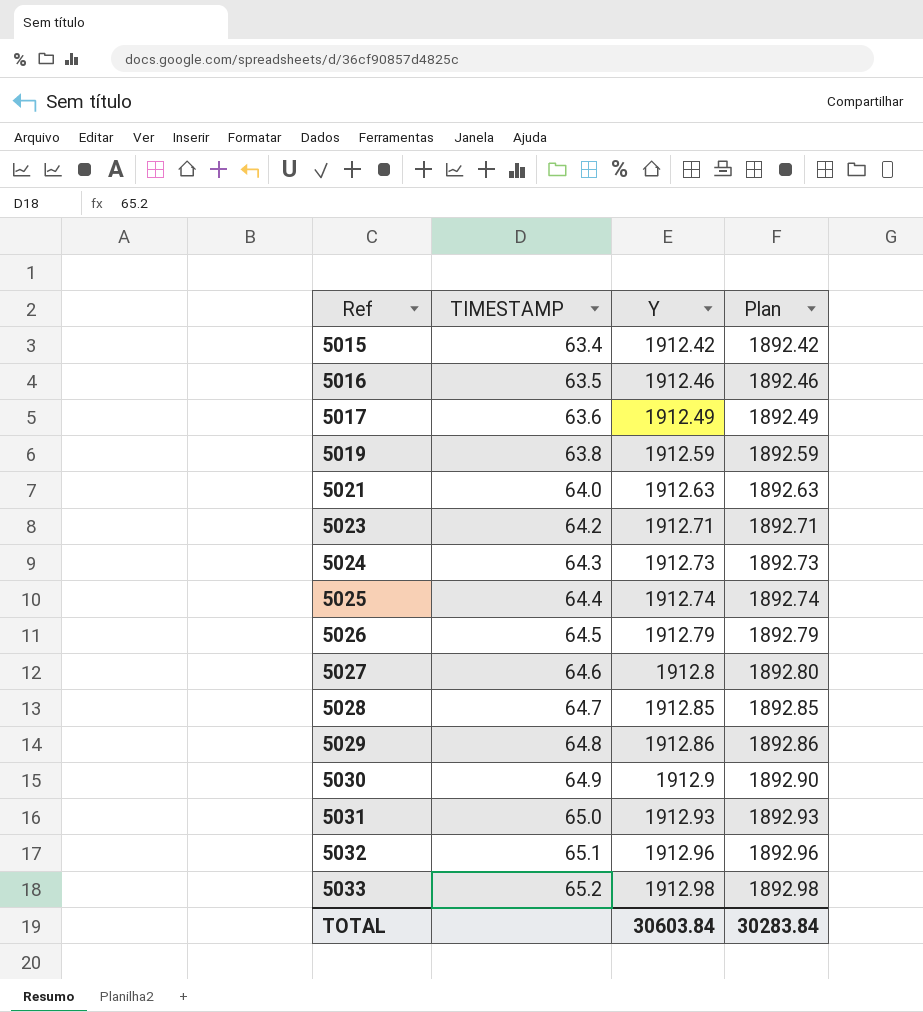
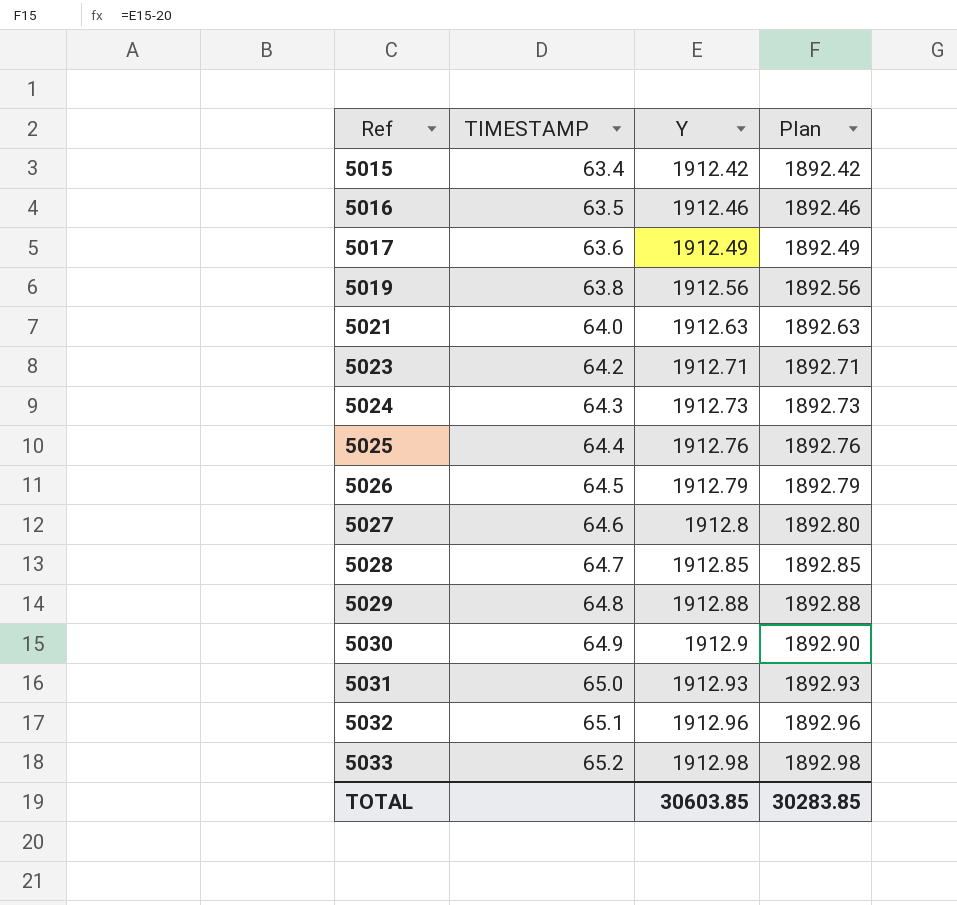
5019 | Y: 1912.59 -> 1912.56
5019 | Plan: 1892.59 -> 1892.56
5025 | Y: 1912.74 -> 1912.76
5025 | Plan: 1892.74 -> 1892.76
5029 | Y: 1912.86 -> 1912.88
5029 | Plan: 1892.86 -> 1892.88
TOTAL | Y: 30603.84 -> 30603.85
TOTAL | Plan: 30283.84 -> 30283.85

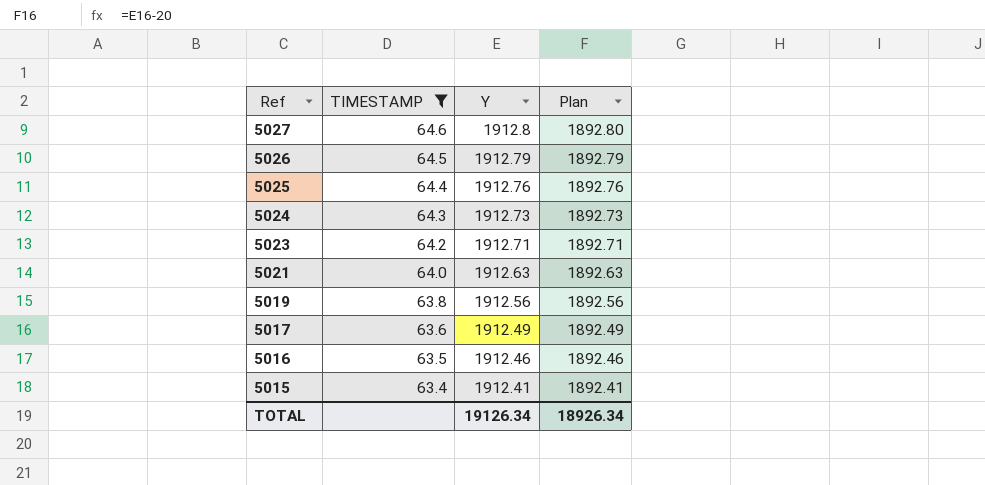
filter: none -> TIMESTAMP <= 64.6
row order: Ref ascending -> Ref descending
5015 | Y: 1912.42 -> 1912.41
5015 | Plan: 1892.42 -> 1892.41
TOTAL | Y: 30603.85 -> 19126.34
TOTAL | Plan: 30283.85 -> 18926.34

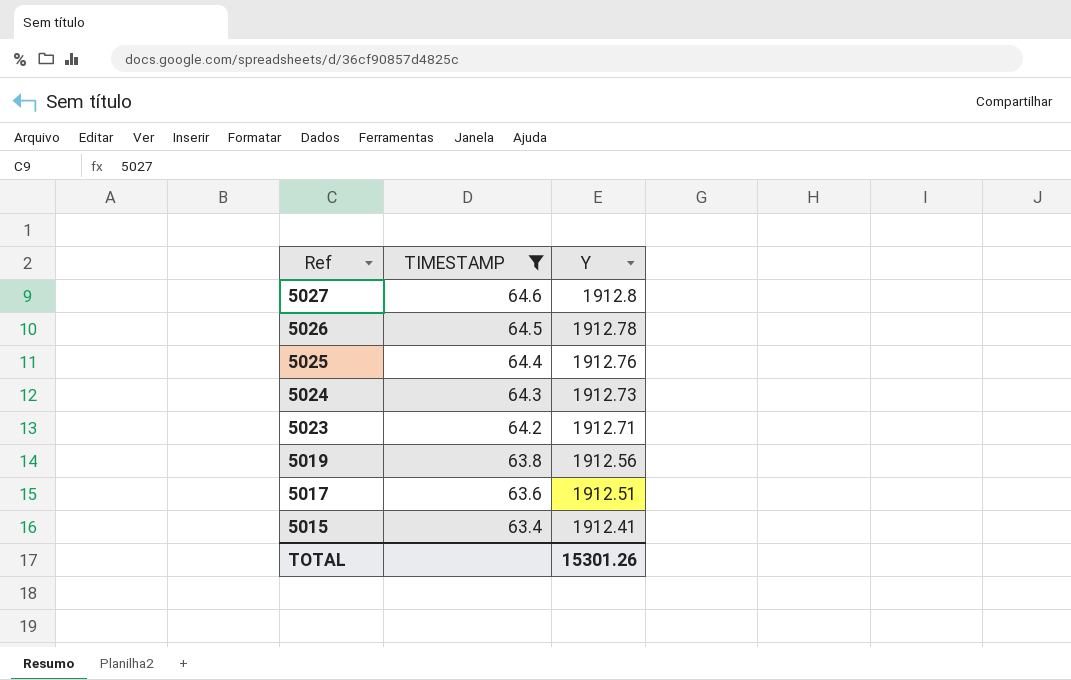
column Plan | formula: [Y] - 20 -> none
row 5021: 64.0 | 1912.63 | 1892.63 -> none
row 5016: 63.5 | 1912.46 | 1892.46 -> none
5026 | Y: 1912.79 -> 1912.78
5017 | Y: 1912.49 -> 1912.51
TOTAL | Y: 19126.34 -> 15301.26

